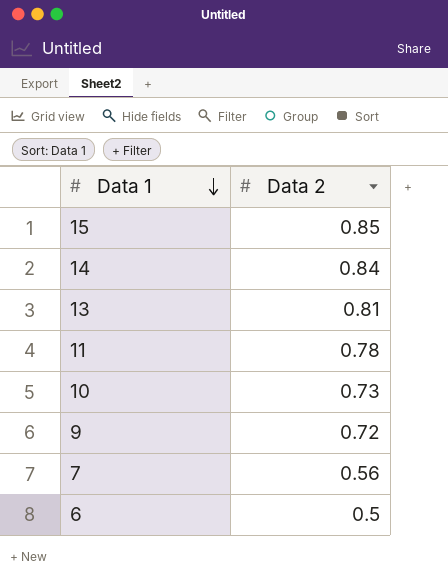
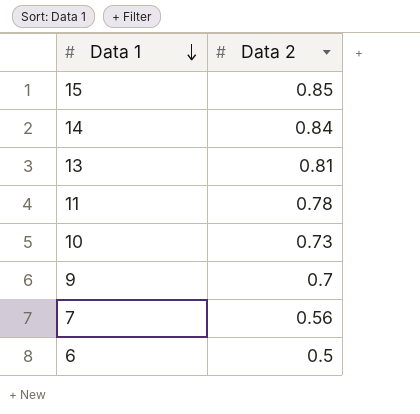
9 | Data 2: 0.72 -> 0.7

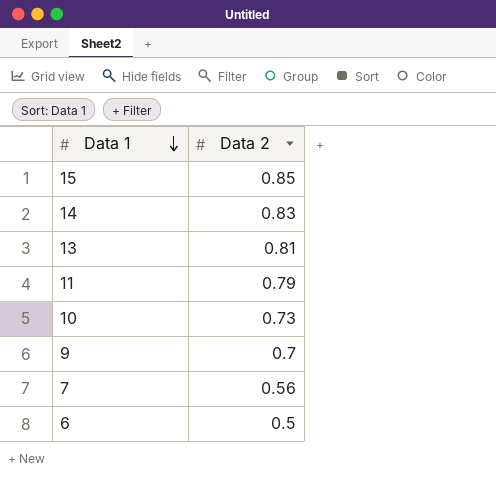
14 | Data 2: 0.84 -> 0.83
11 | Data 2: 0.78 -> 0.79

